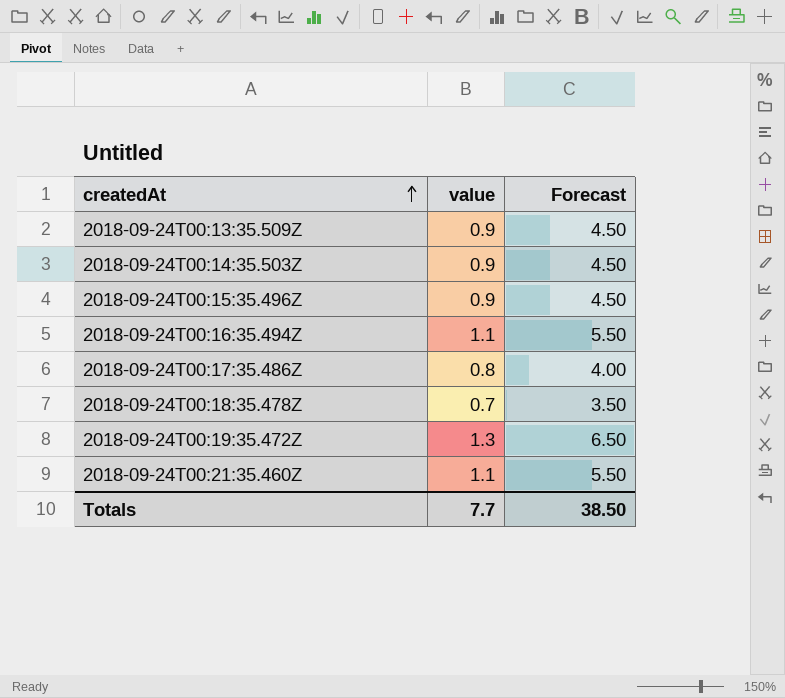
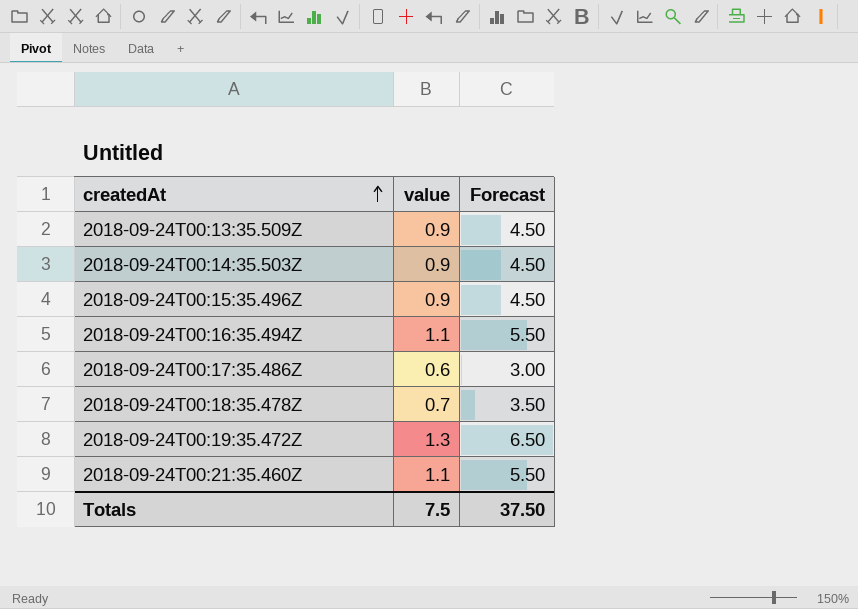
2018-09-24T00:17:35.486Z | value: 0.8 -> 0.6
2018-09-24T00:17:35.486Z | Forecast: 4.00 -> 3.00
Totals | value: 7.7 -> 7.5
Totals | Forecast: 38.50 -> 37.50

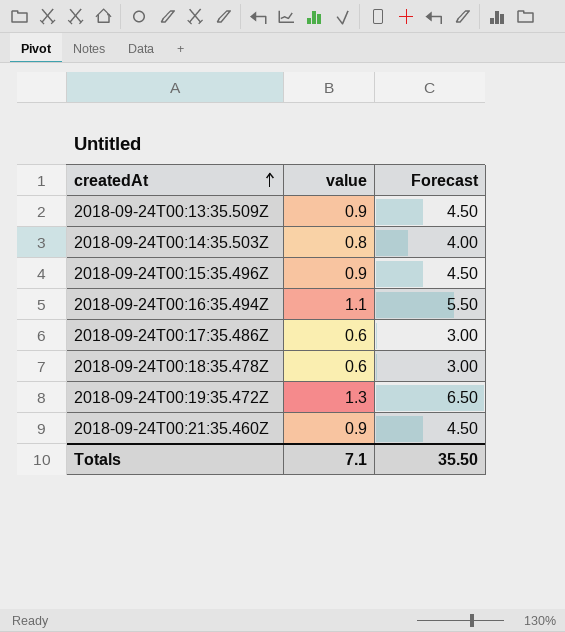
2018-09-24T00:14:35.503Z | value: 0.9 -> 0.8
2018-09-24T00:14:35.503Z | Forecast: 4.50 -> 4.00
2018-09-24T00:18:35.478Z | value: 0.7 -> 0.6
2018-09-24T00:18:35.478Z | Forecast: 3.50 -> 3.00
2018-09-24T00:21:35.460Z | value: 1.1 -> 0.9
2018-09-24T00:21:35.460Z | Forecast: 5.50 -> 4.50
Totals | value: 7.5 -> 7.1
Totals | Forecast: 37.50 -> 35.50

